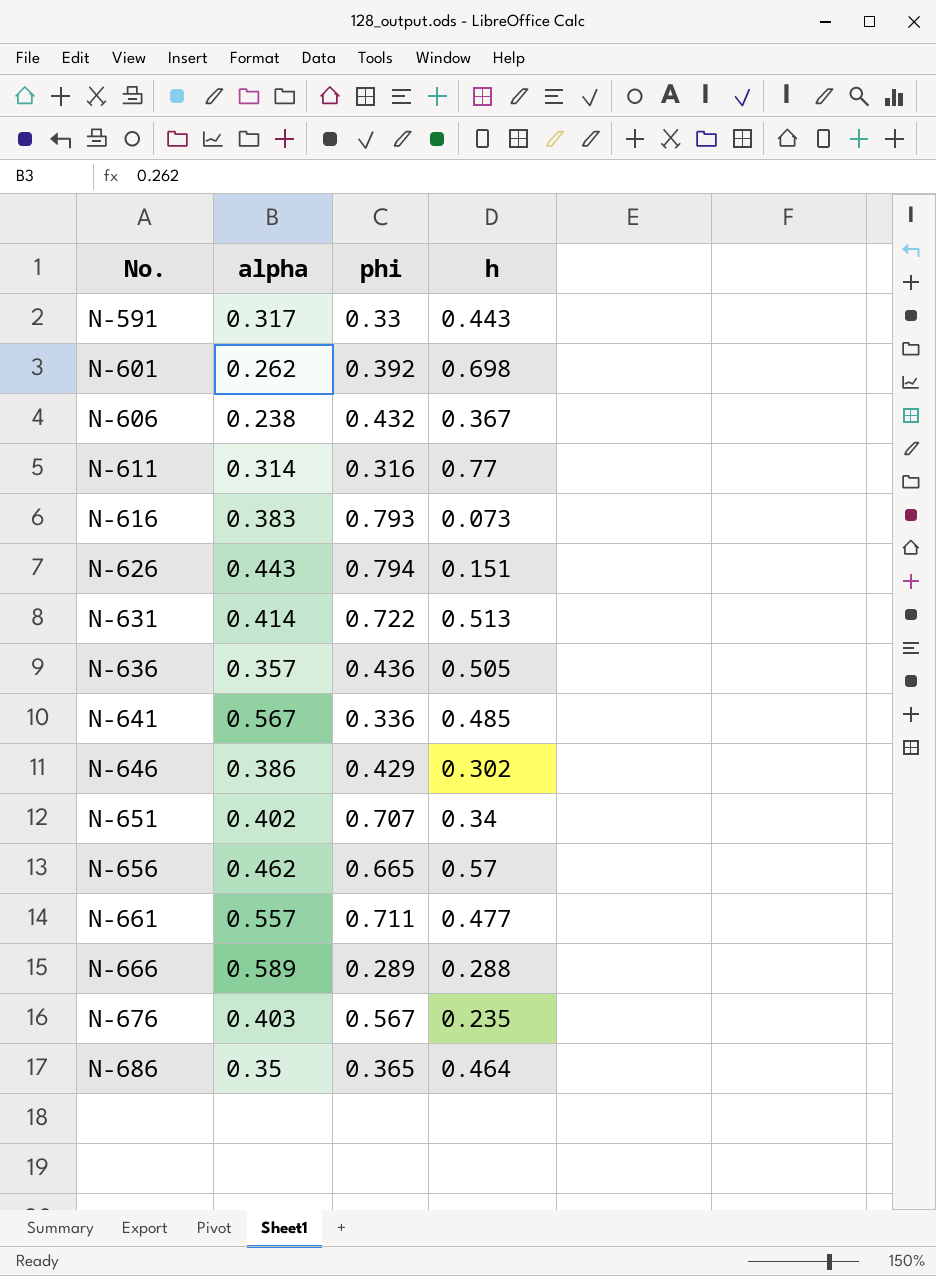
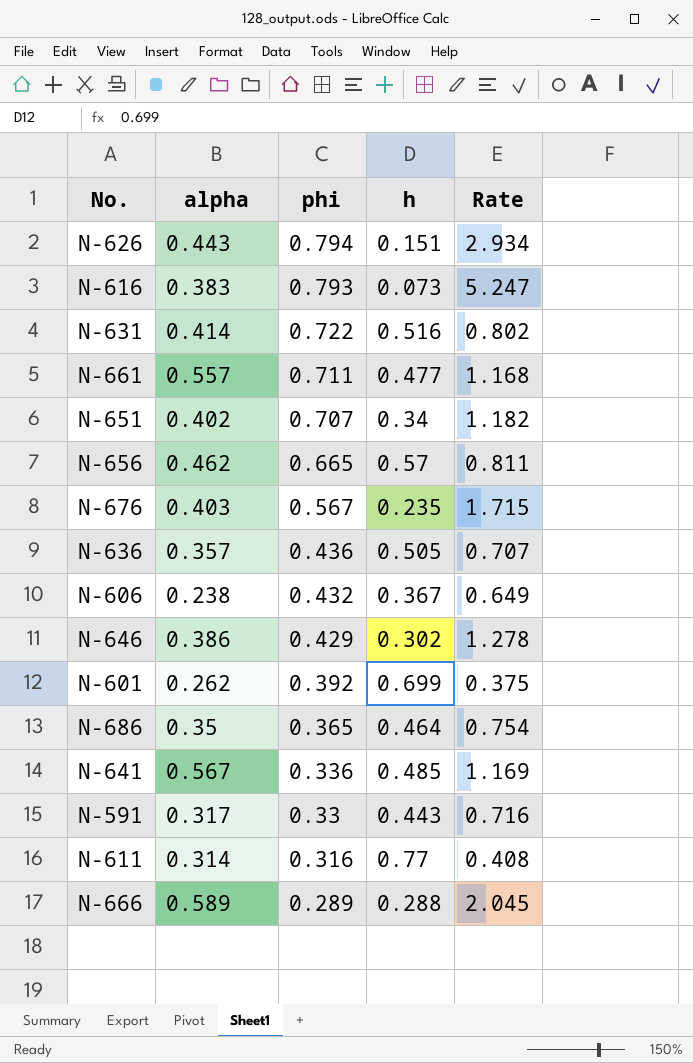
row order: No. ascending -> phi descending
column Rate | formula: none -> [alpha] / [h]
N-631 | h: 0.513 -> 0.516
N-601 | h: 0.698 -> 0.699

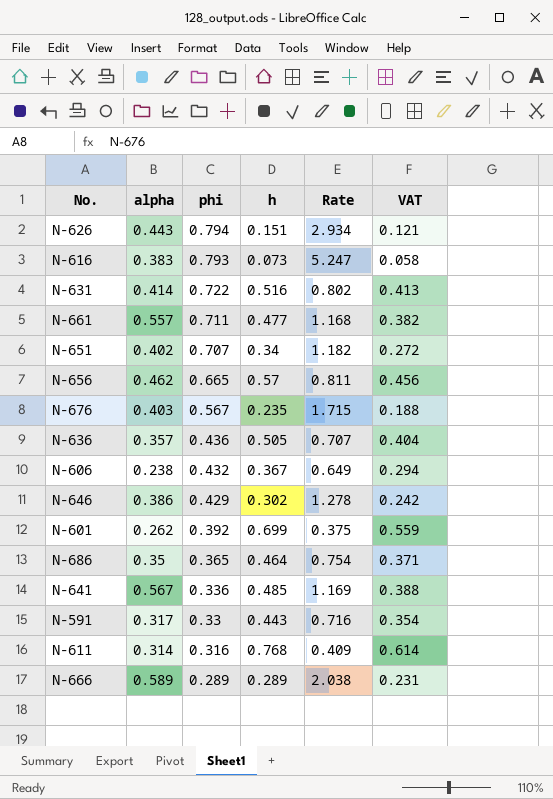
column VAT | formula: none -> [h] * 0.8
N-611 | h: 0.77 -> 0.768
N-611 | Rate: 0.408 -> 0.409
N-666 | h: 0.288 -> 0.289
N-666 | Rate: 2.045 -> 2.038

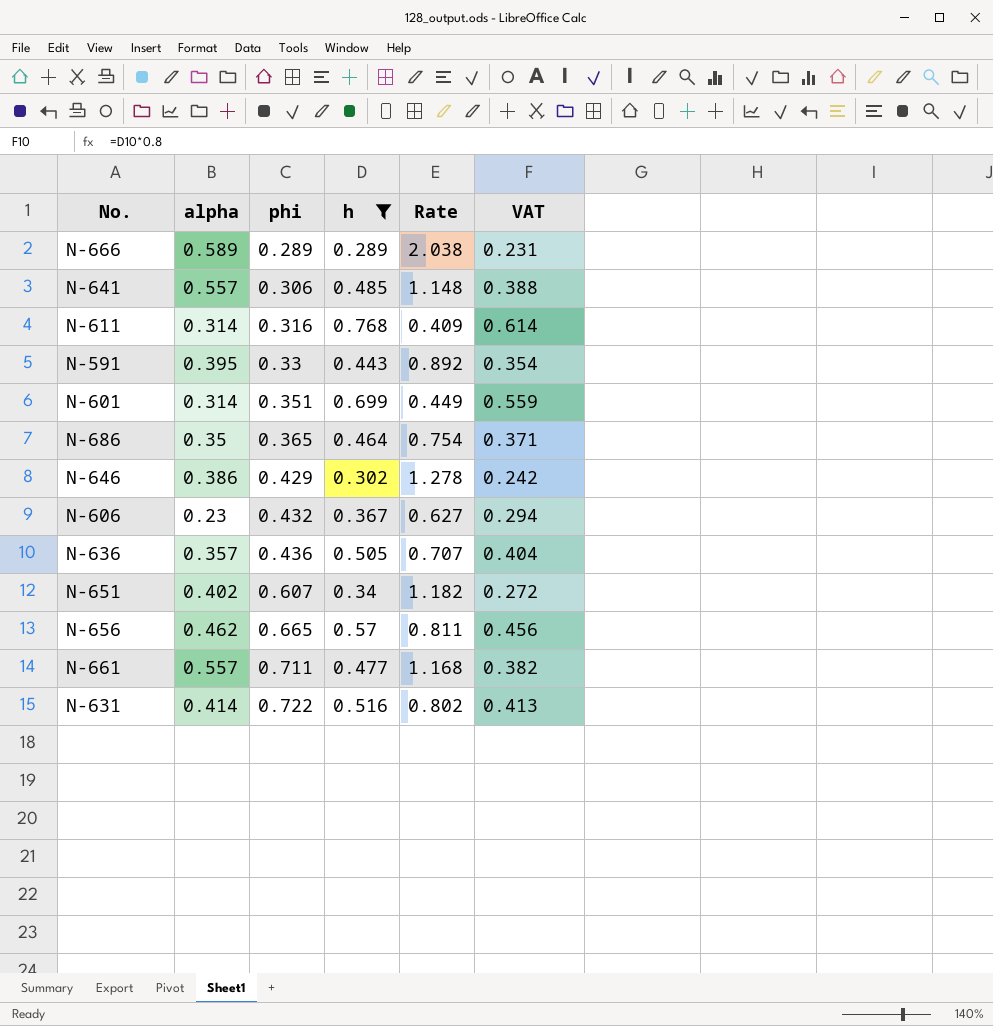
filter: none -> h >= 0.289
row order: phi descending -> phi ascending
N-641 | alpha: 0.567 -> 0.557
N-641 | phi: 0.336 -> 0.306
N-641 | Rate: 1.169 -> 1.148
N-591 | alpha: 0.317 -> 0.395
N-591 | Rate: 0.716 -> 0.892
N-601 | alpha: 0.262 -> 0.314
N-601 | phi: 0.392 -> 0.351
N-601 | Rate: 0.375 -> 0.449
N-606 | alpha: 0.238 -> 0.23
N-606 | Rate: 0.649 -> 0.627
N-651 | phi: 0.707 -> 0.607

